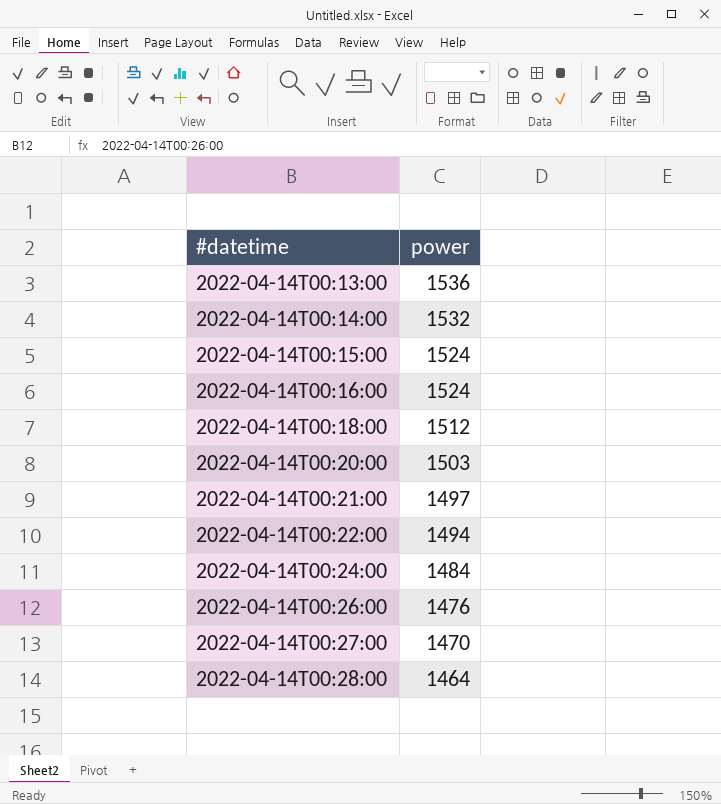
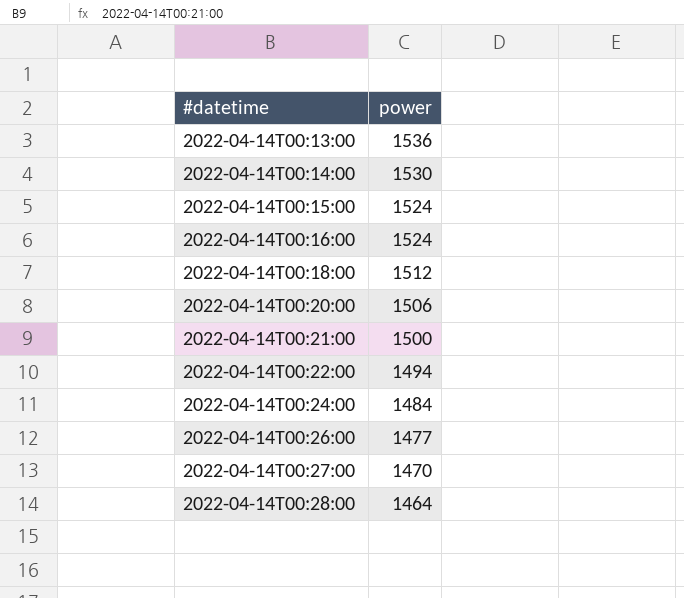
2022-04-14T00:14:00 | power: 1532 -> 1530
2022-04-14T00:20:00 | power: 1503 -> 1506
2022-04-14T00:21:00 | power: 1497 -> 1500
2022-04-14T00:26:00 | power: 1476 -> 1477

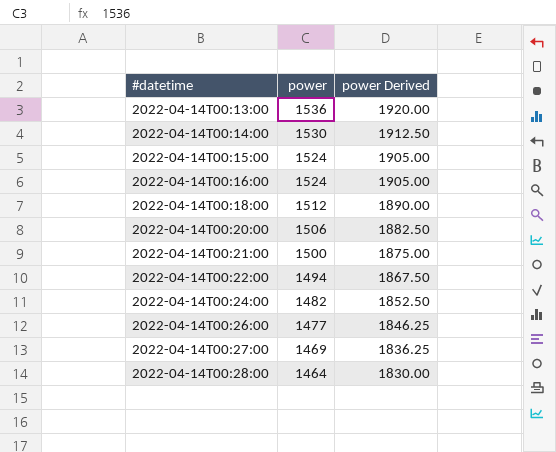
column power Derived | formula: none -> [power] * 1.25
2022-04-14T00:24:00 | power: 1484 -> 1482
2022-04-14T00:27:00 | power: 1470 -> 1469

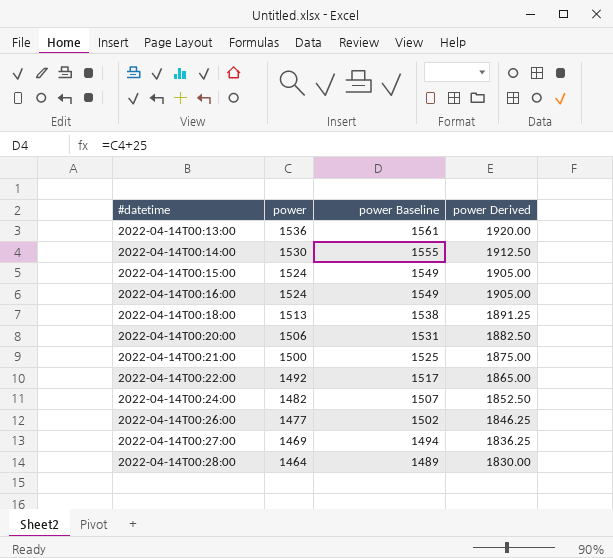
column power Baseline | formula: none -> [power] + 25
2022-04-14T00:18:00 | power: 1512 -> 1513
2022-04-14T00:18:00 | power Derived: 1890.00 -> 1891.25
2022-04-14T00:22:00 | power: 1494 -> 1492
2022-04-14T00:22:00 | power Derived: 1867.50 -> 1865.00

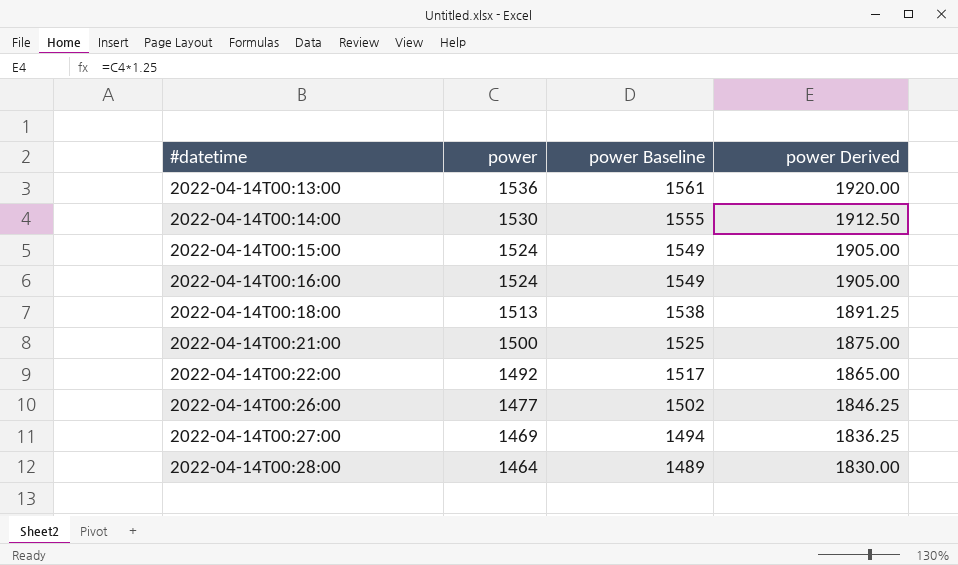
row 2022-04-14T00:20:00: 1506 | 1531 | 1882.50 -> none
row 2022-04-14T00:24:00: 1482 | 1507 | 1852.50 -> none

